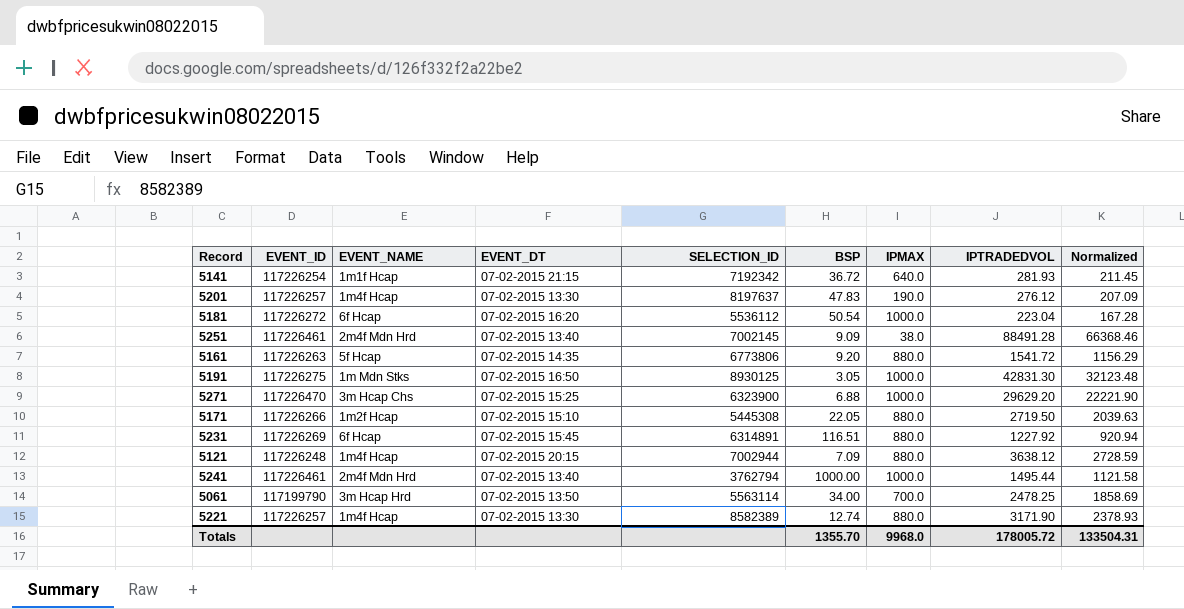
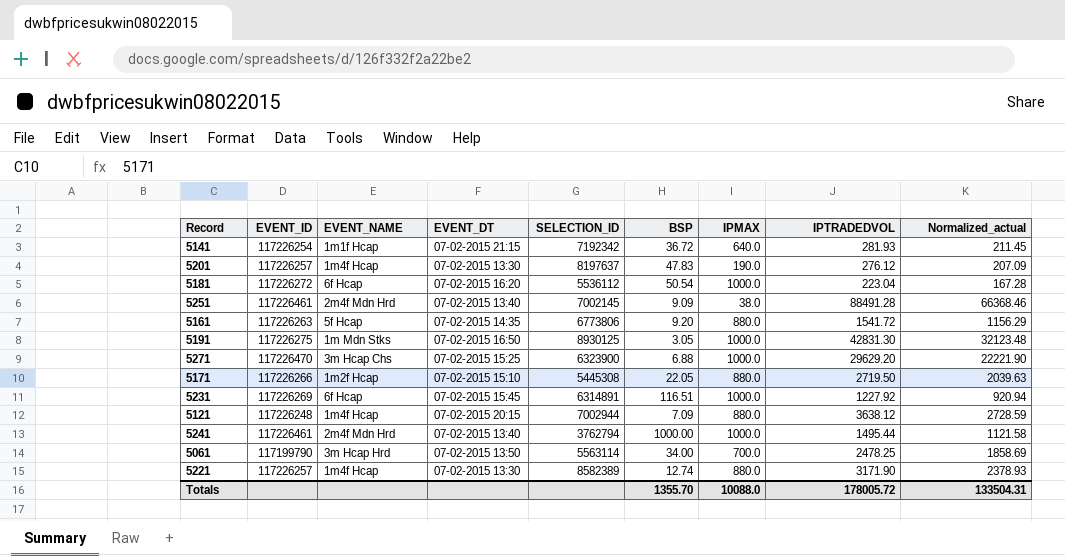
column name: Normalized -> Normalized_actual
5231 | IPMAX: 880.0 -> 1000.0
Totals | IPMAX: 9968.0 -> 10088.0

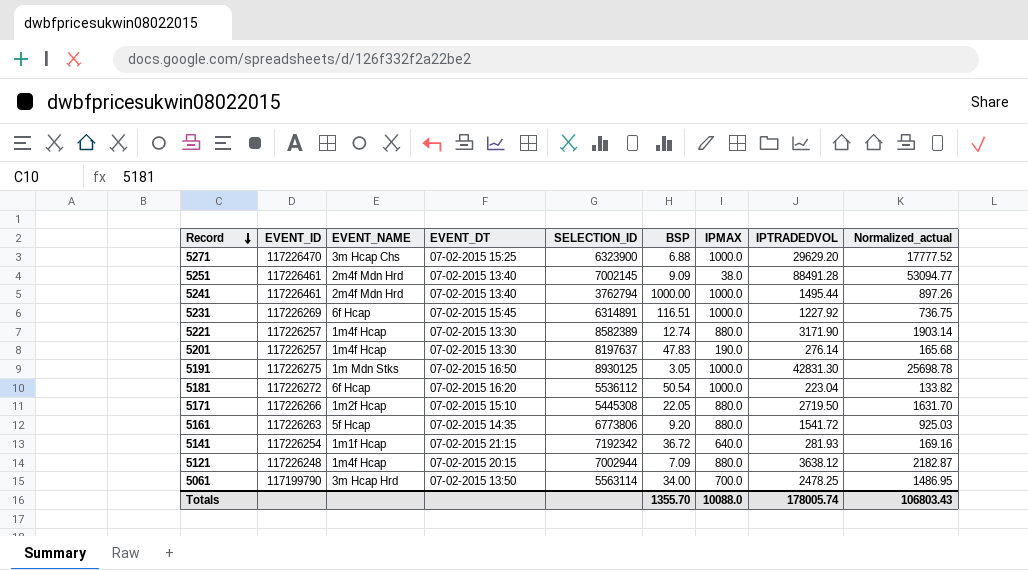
row order: none -> Record descending
column Normalized_actual | formula: [IPTRADEDVOL] * 0.75 -> [IPTRADEDVOL] * 0.6
5201 | IPTRADEDVOL: 276.12 -> 276.14
Totals | IPTRADEDVOL: 178005.72 -> 178005.74
Totals | Normalized_actual: 133504.31 -> 106803.43

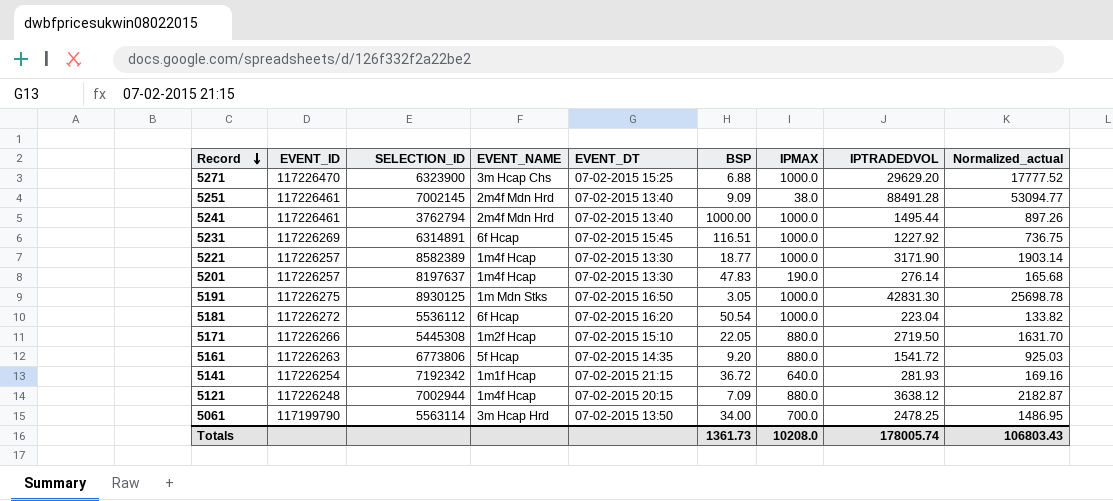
column SELECTION_ID | position: 5 -> 3
5221 | BSP: 12.74 -> 18.77
5221 | IPMAX: 880.0 -> 1000.0
Totals | BSP: 1355.70 -> 1361.73
Totals | IPMAX: 10088.0 -> 10208.0

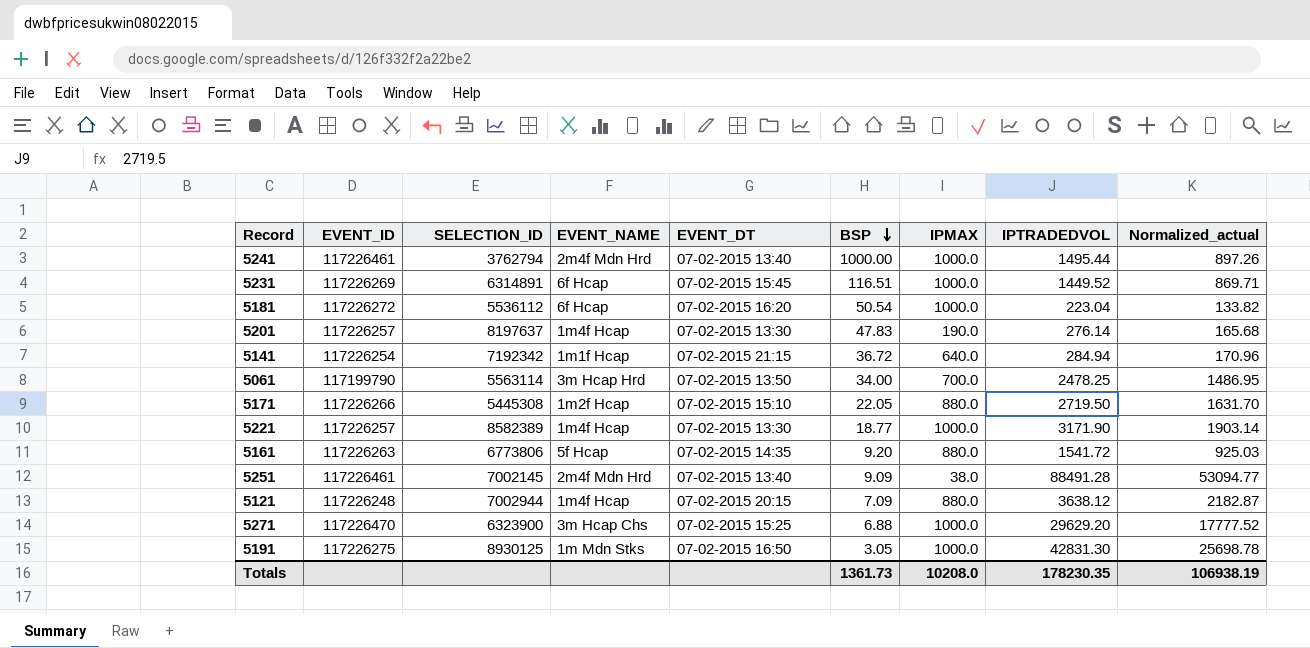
row order: Record descending -> BSP descending
5231 | IPTRADEDVOL: 1227.92 -> 1449.52
5231 | Normalized_actual: 736.75 -> 869.71
5141 | IPTRADEDVOL: 281.93 -> 284.94
5141 | Normalized_actual: 169.16 -> 170.96
Totals | IPTRADEDVOL: 178005.74 -> 178230.35
Totals | Normalized_actual: 106803.43 -> 106938.19

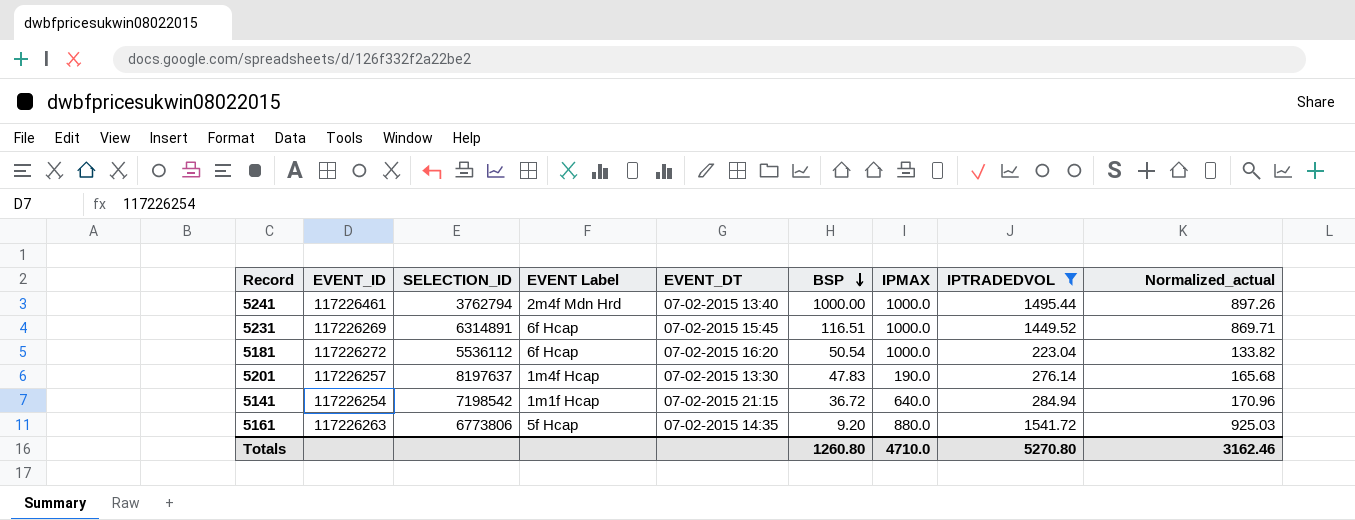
filter: none -> IPTRADEDVOL <= 1541.72
column name: EVENT_NAME -> EVENT Label
5141 | SELECTION_ID: 7192342 -> 7198542
Totals | BSP: 1361.73 -> 1260.80
Totals | IPMAX: 10208.0 -> 4710.0
Totals | IPTRADEDVOL: 178230.35 -> 5270.80
Totals | Normalized_actual: 106938.19 -> 3162.46

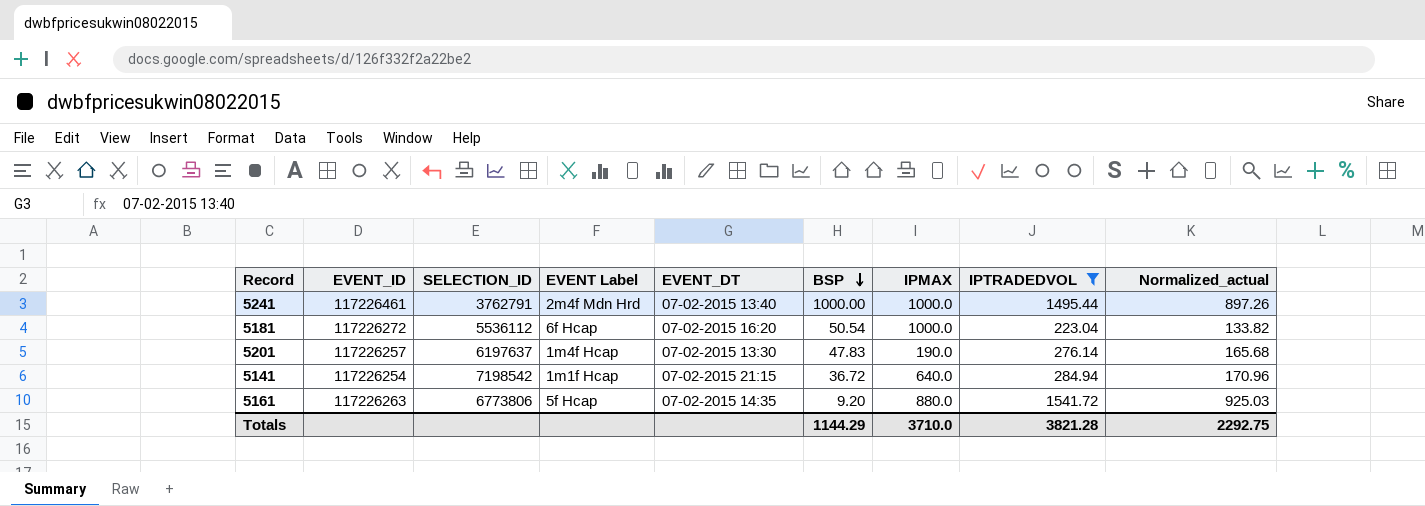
row 5231: 117226269 | 6314891 | 6f Hcap | 07-02-2015 15:45 | 116.51 | 1000.0 | 1449.52 | 869.71 -> none
5241 | SELECTION_ID: 3762794 -> 3762791
5201 | SELECTION_ID: 8197637 -> 6197637
Totals | BSP: 1260.80 -> 1144.29
Totals | IPMAX: 4710.0 -> 3710.0
Totals | IPTRADEDVOL: 5270.80 -> 3821.28
Totals | Normalized_actual: 3162.46 -> 2292.75

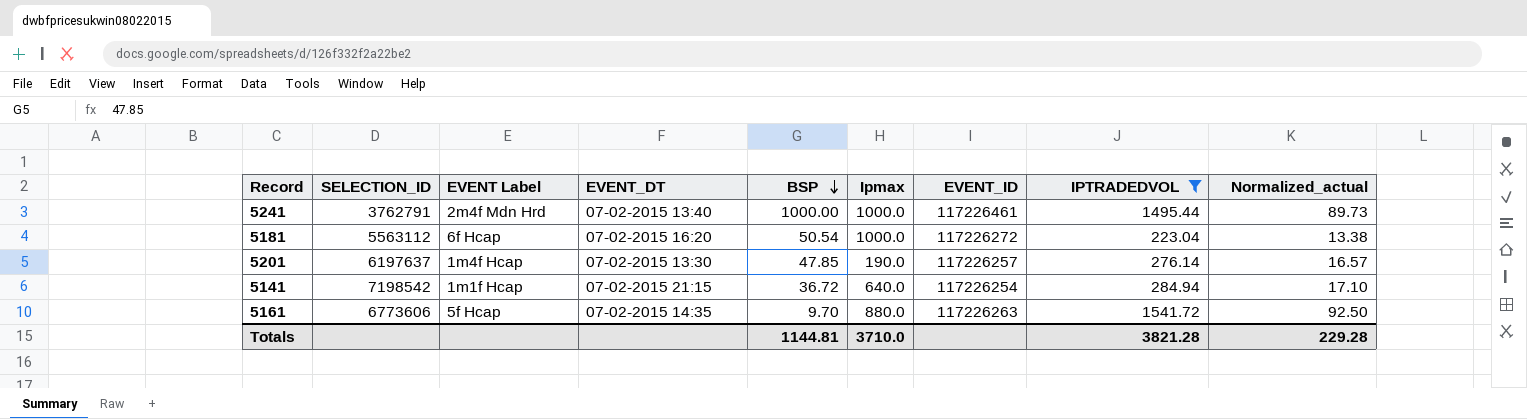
column name: IPMAX -> Ipmax
column EVENT_ID | position: 2 -> 7
column Normalized_actual | formula: [IPTRADEDVOL] * 0.6 -> [IPTRADEDVOL] * 0.06
5181 | SELECTION_ID: 5536112 -> 5563112
5201 | BSP: 47.83 -> 47.85
5161 | SELECTION_ID: 6773806 -> 6773606
5161 | BSP: 9.20 -> 9.70
Totals | BSP: 1144.29 -> 1144.81
Totals | Normalized_actual: 2292.75 -> 229.28

